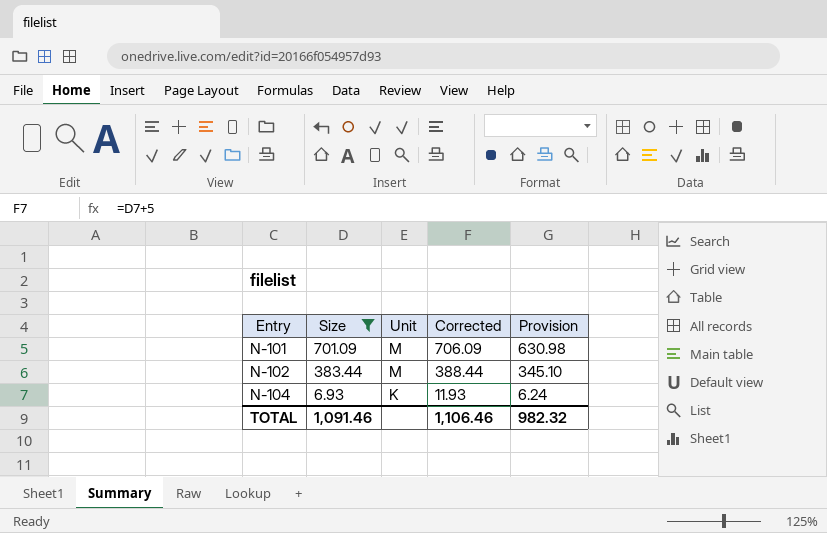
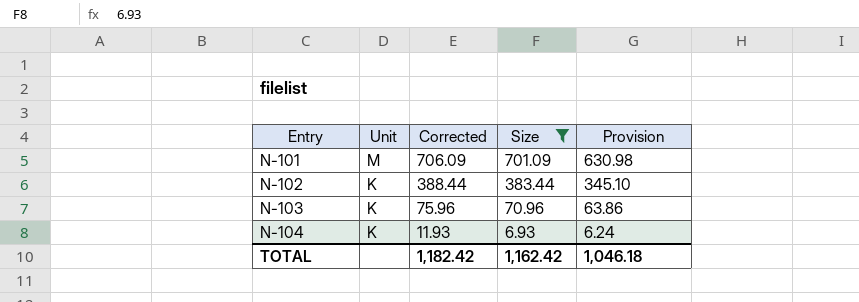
column Size | position: 2 -> 4
N-102 | Unit: M -> K
row N-103: none -> K | 75.96 | 70.96 | 63.86
TOTAL | Corrected: 1,106.46 -> 1,182.42
TOTAL | Size: 1,091.46 -> 1,162.42
TOTAL | Provision: 982.32 -> 1,046.18

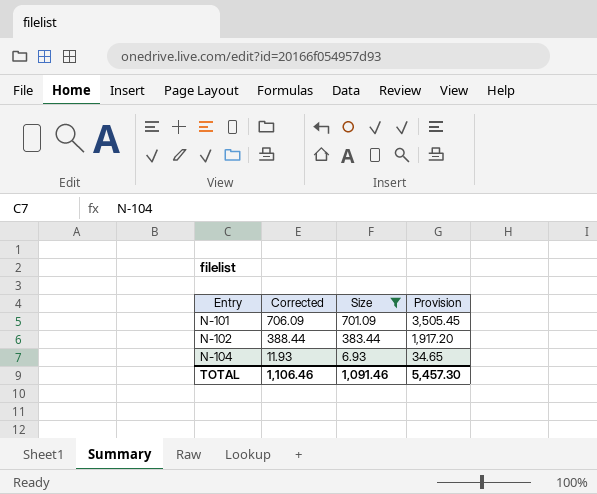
column Unit | position: 2 -> none
column Provision | formula: [Size] * 0.9 -> [Size] * 5
row N-103: K | 75.96 | 70.96 | 63.86 -> none
TOTAL | Corrected: 1,182.42 -> 1,106.46
TOTAL | Size: 1,162.42 -> 1,091.46
TOTAL | Provision: 1,046.18 -> 5,457.30

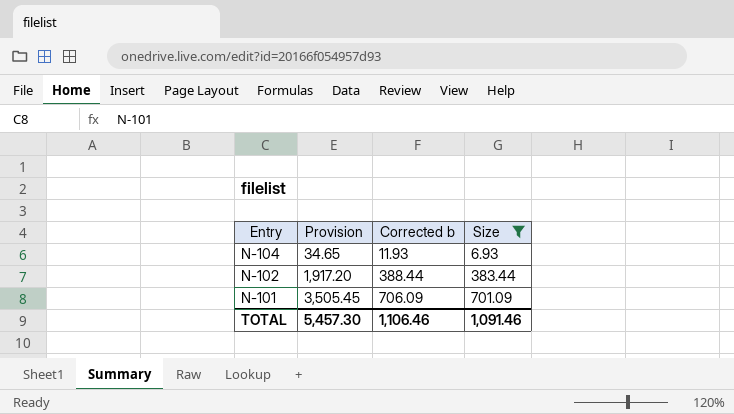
row order: Entry ascending -> Entry descending
column Provision | position: 4 -> 2
column name: Corrected -> Corrected b

